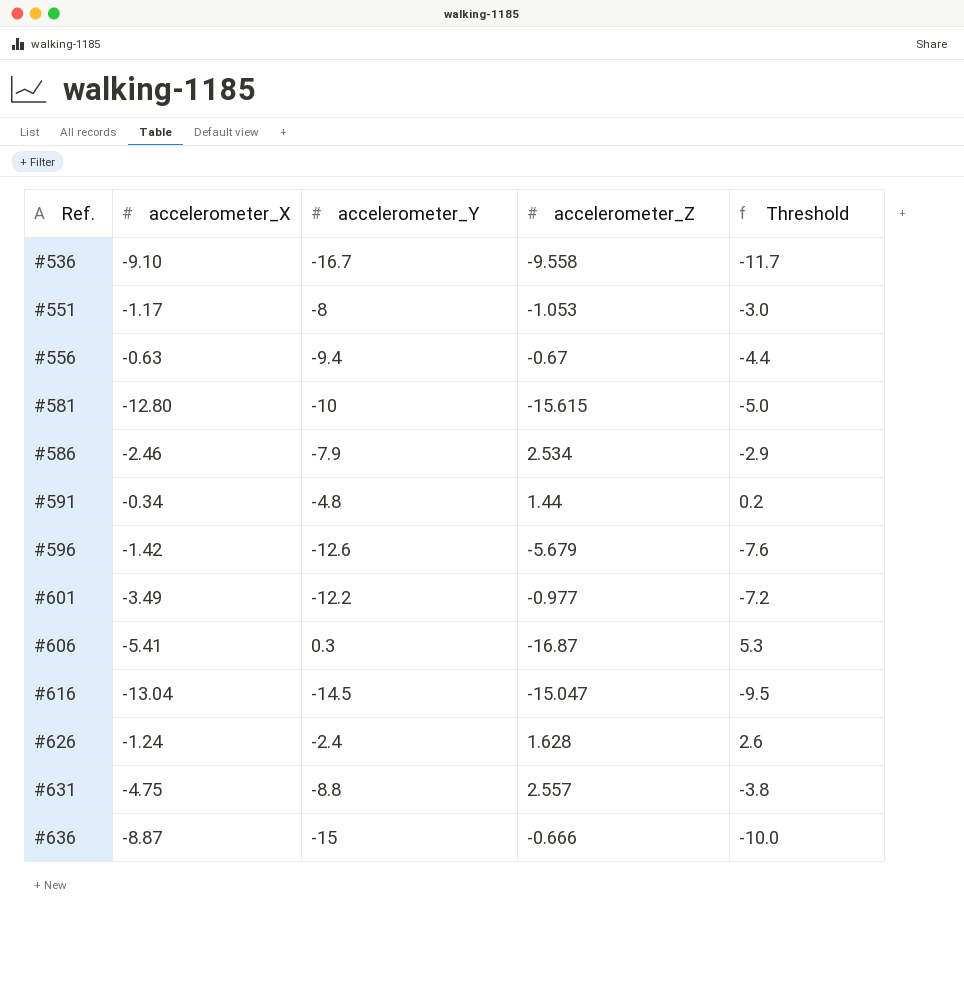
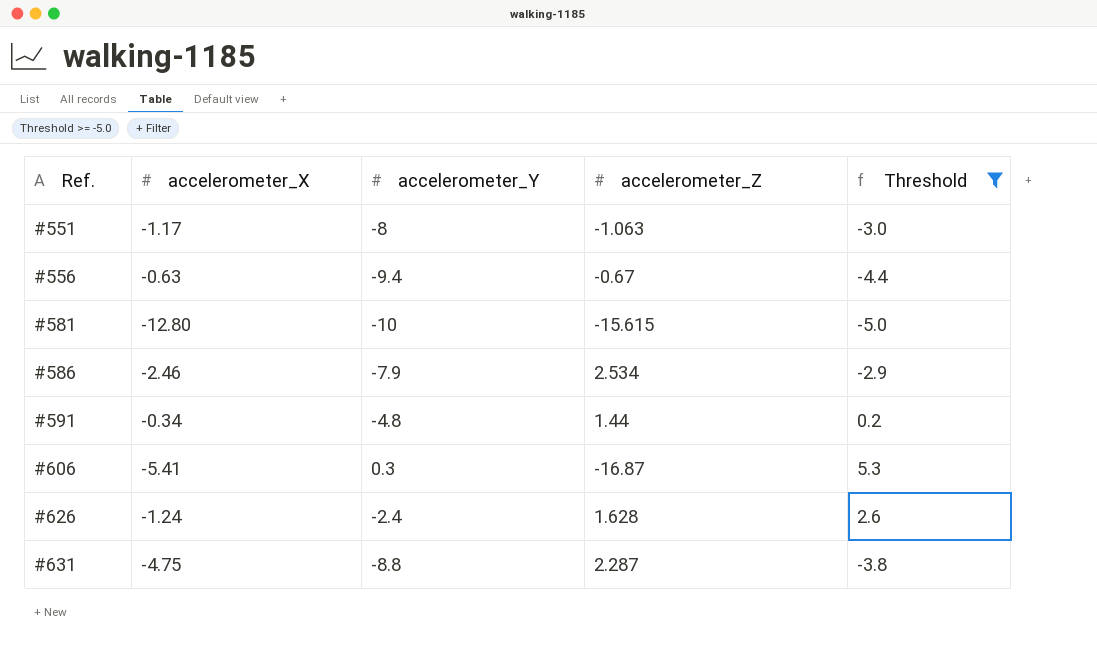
filter: none -> Threshold >= -5.0
#551 | accelerometer_Z: -1.053 -> -1.063
#631 | accelerometer_Z: 2.557 -> 2.287

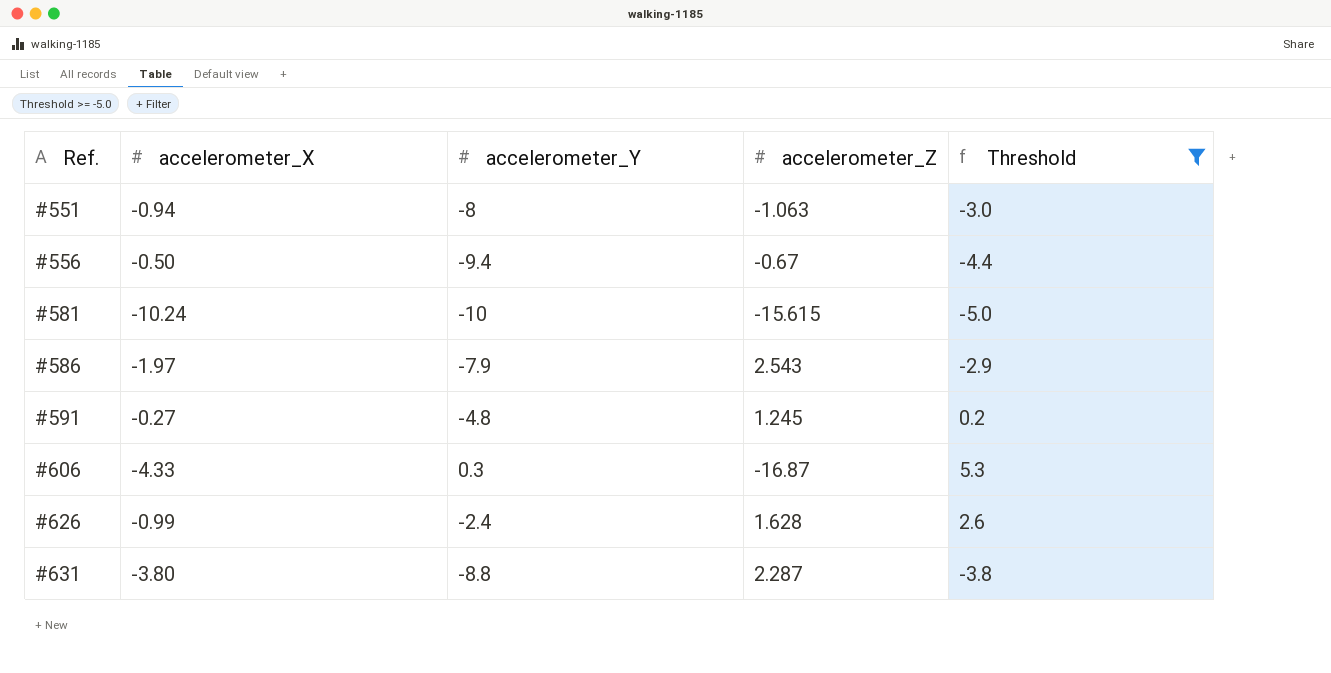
#551 | accelerometer_X: -1.17 -> -0.94
#556 | accelerometer_X: -0.63 -> -0.50
#581 | accelerometer_X: -12.80 -> -10.24
#586 | accelerometer_X: -2.46 -> -1.97
#586 | accelerometer_Z: 2.534 -> 2.543
#591 | accelerometer_X: -0.34 -> -0.27
#591 | accelerometer_Z: 1.44 -> 1.245
#606 | accelerometer_X: -5.41 -> -4.33
#626 | accelerometer_X: -1.24 -> -0.99
#631 | accelerometer_X: -4.75 -> -3.80

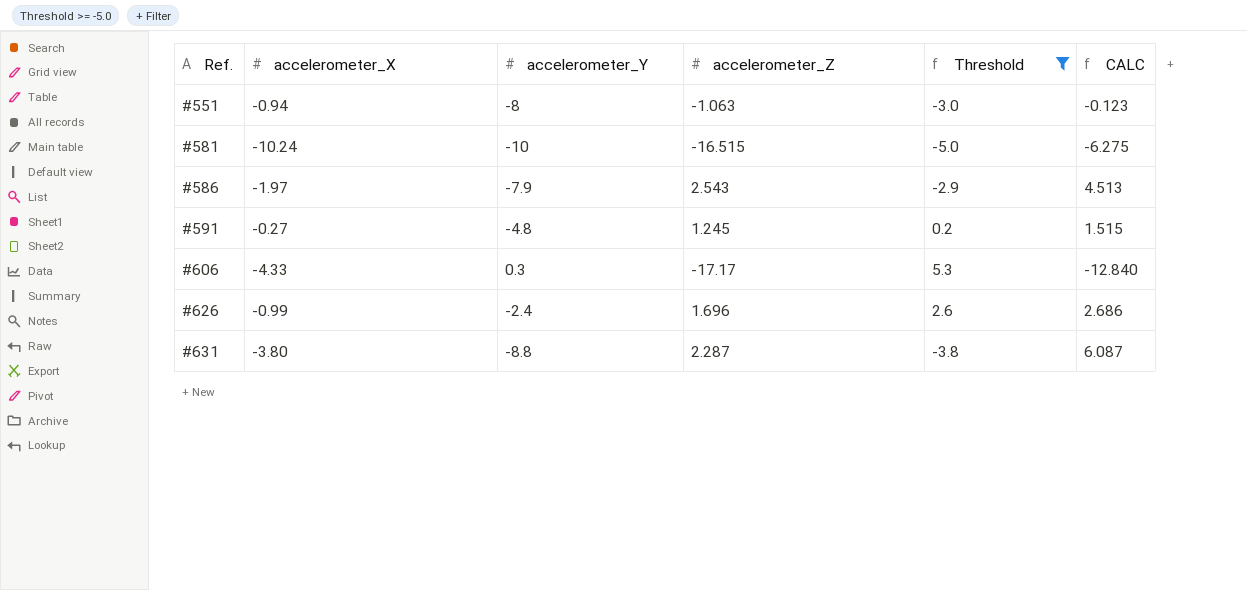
column CALC | formula: none -> [accelerometer_Z] - [accelerometer_X]
row #556: -0.50 | -9.4 | -0.67 | -4.4 -> none
#581 | accelerometer_Z: -15.615 -> -16.515
#606 | accelerometer_Z: -16.87 -> -17.17
#626 | accelerometer_Z: 1.628 -> 1.696

